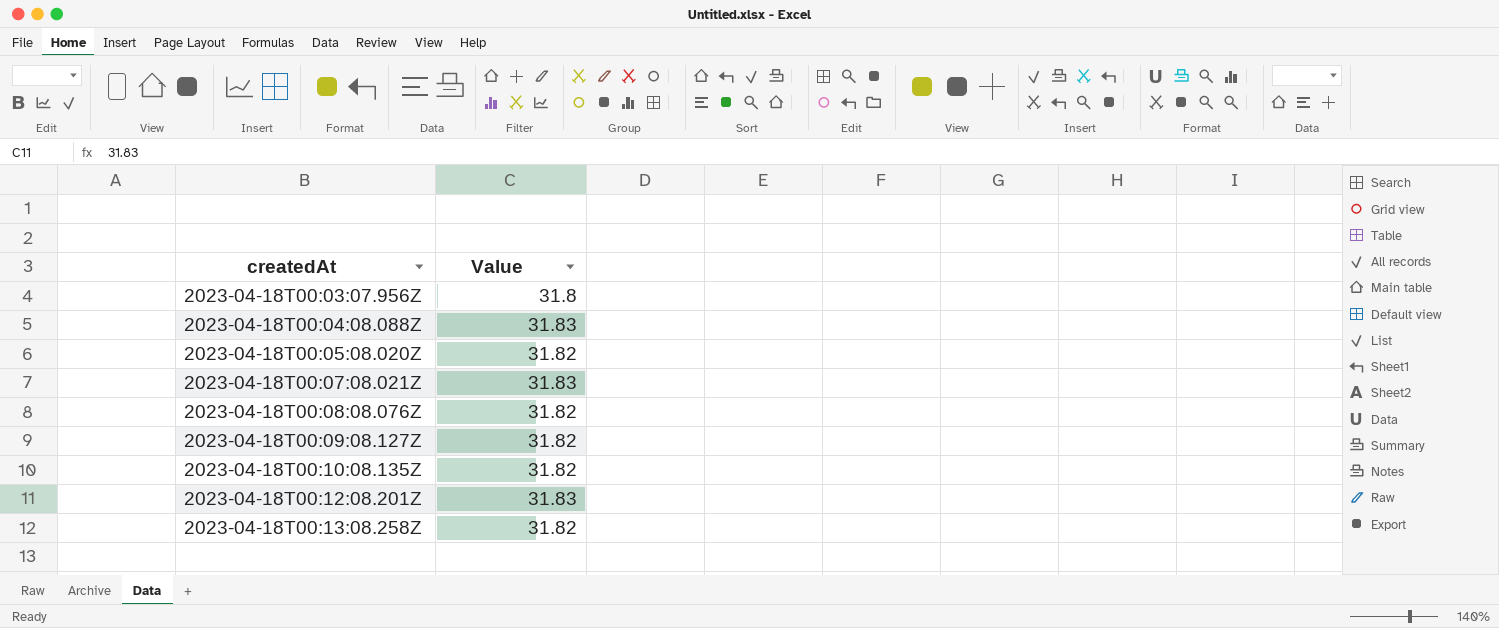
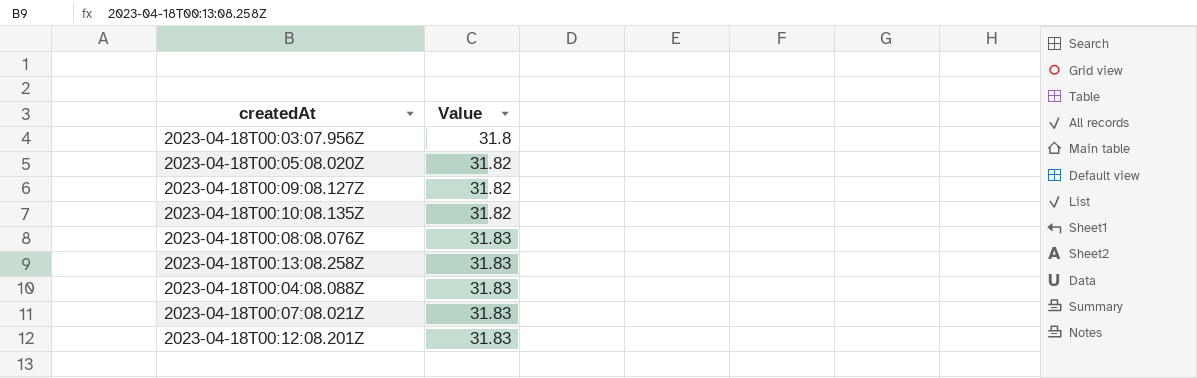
row order: createdAt ascending -> Value ascending
2023-04-18T00:08:08.076Z | Value: 31.82 -> 31.83
2023-04-18T00:13:08.258Z | Value: 31.82 -> 31.83

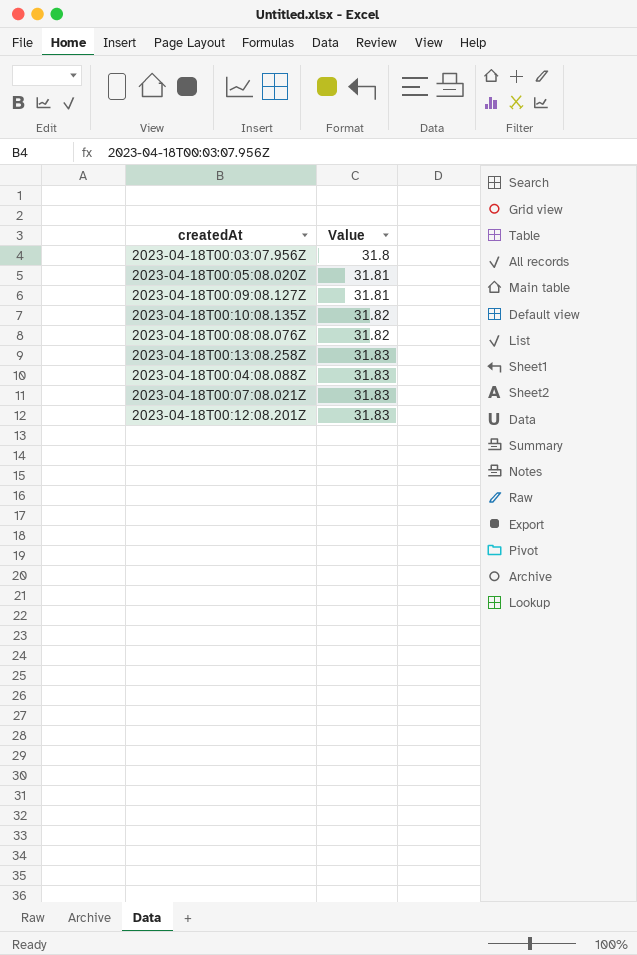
2023-04-18T00:05:08.020Z | Value: 31.82 -> 31.81
2023-04-18T00:09:08.127Z | Value: 31.82 -> 31.81
2023-04-18T00:08:08.076Z | Value: 31.83 -> 31.82

